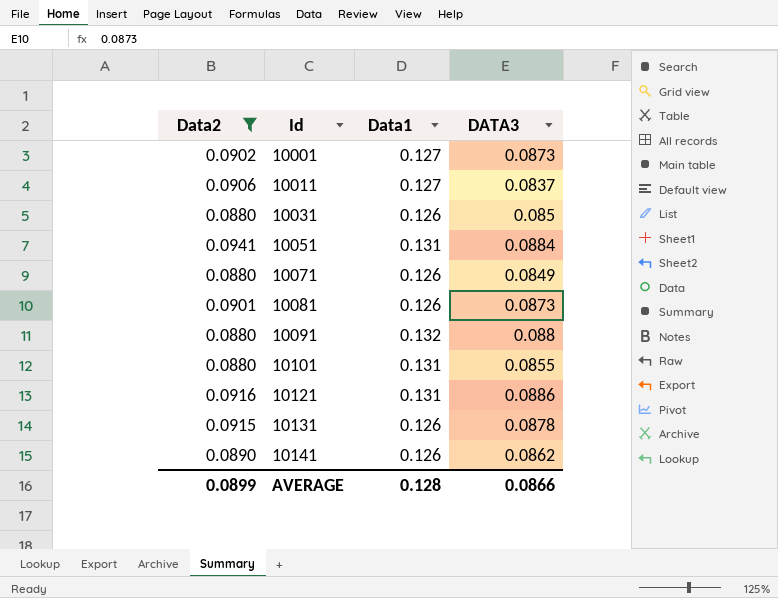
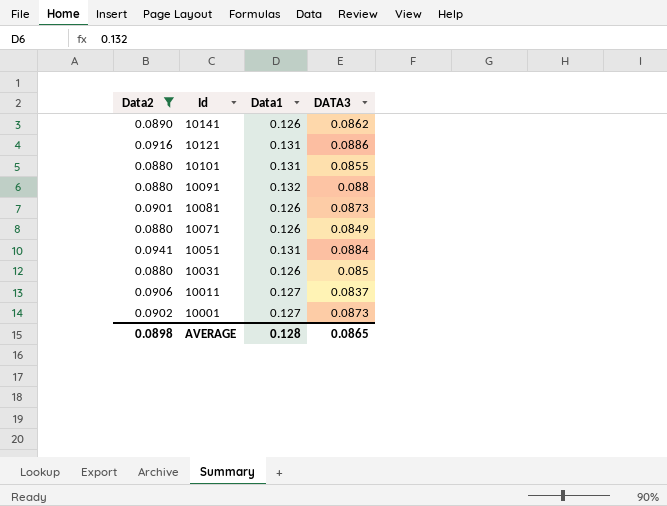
row order: Id ascending -> Id descending
row 10131: 0.0915 | 0.126 | 0.0878 -> none
AVERAGE | Data2: 0.0899 -> 0.0898
AVERAGE | DATA3: 0.0866 -> 0.0865

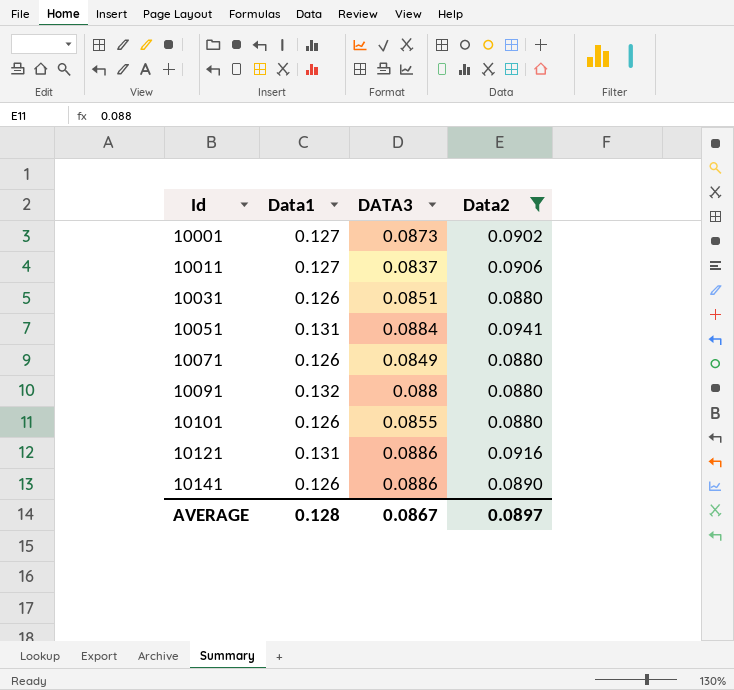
row order: Id descending -> Id ascending
column Data2 | position: 1 -> 4
row 10081: 0.0901 | 0.126 | 0.0873 -> none
10031 | DATA3: 0.085 -> 0.0851
10101 | Data1: 0.131 -> 0.126
10141 | DATA3: 0.0862 -> 0.0886
AVERAGE | DATA3: 0.0865 -> 0.0867
AVERAGE | Data2: 0.0898 -> 0.0897

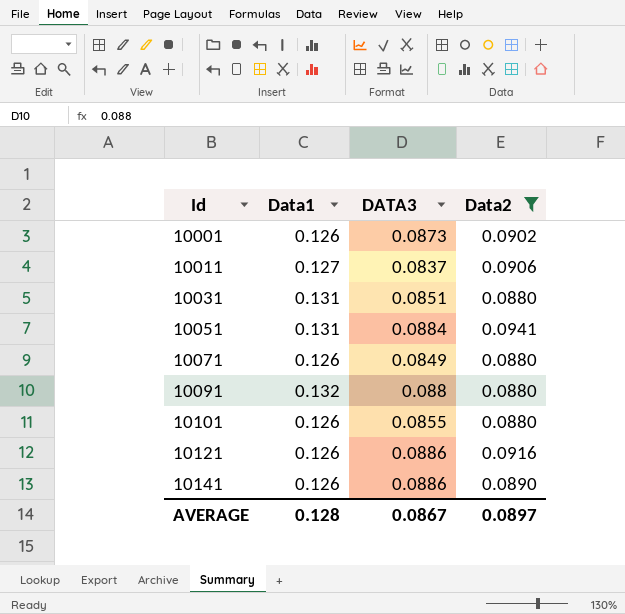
10001 | Data1: 0.127 -> 0.126
10031 | Data1: 0.126 -> 0.131
10121 | Data1: 0.131 -> 0.126

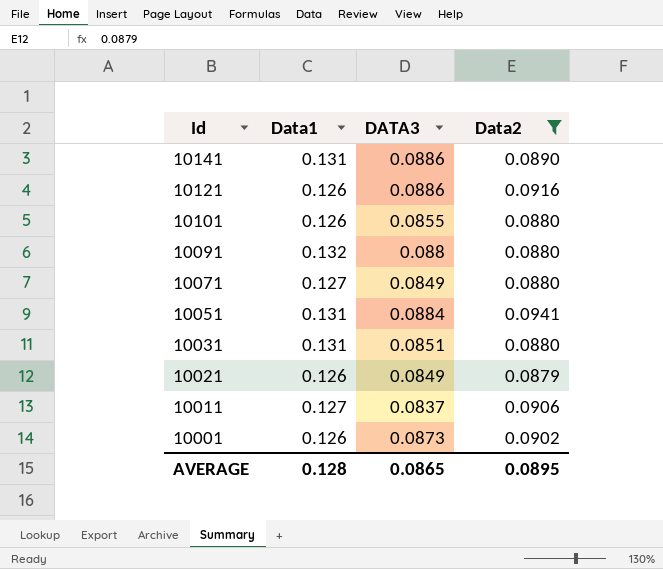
row order: Id ascending -> Id descending
10141 | Data1: 0.126 -> 0.131
10071 | Data1: 0.126 -> 0.127
row 10021: none -> 0.126 | 0.0849 | 0.0879
AVERAGE | DATA3: 0.0867 -> 0.0865
AVERAGE | Data2: 0.0897 -> 0.0895

